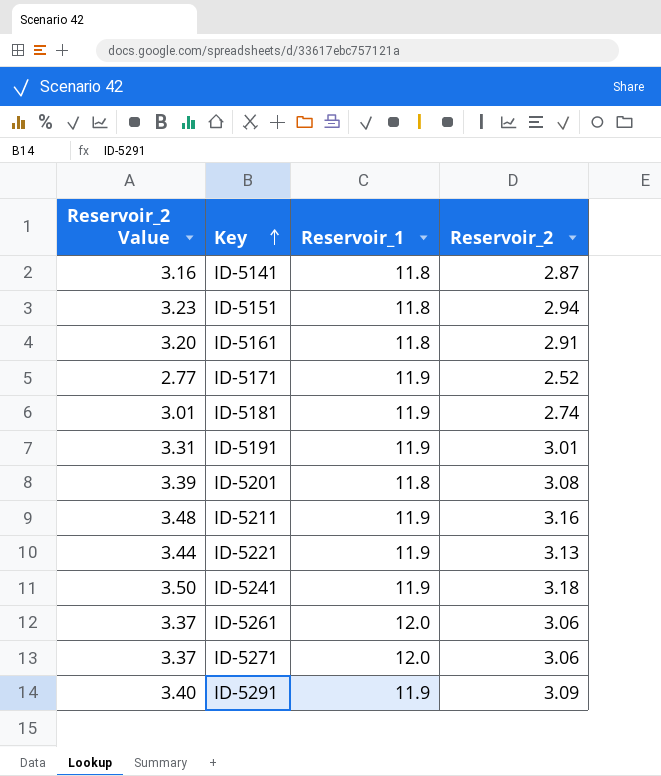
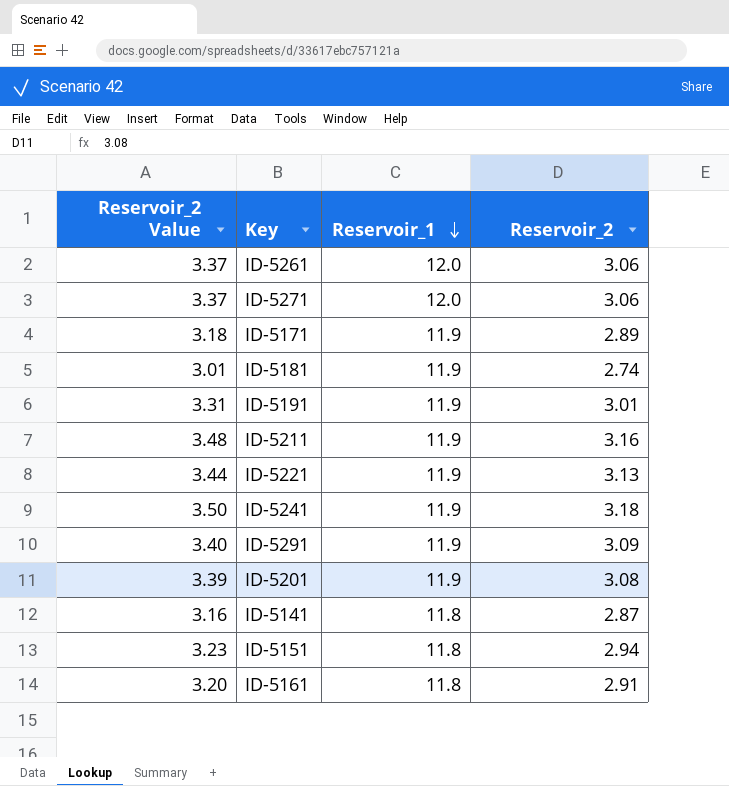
row order: Key ascending -> Reservoir_1 descending
ID-5171 | Reservoir_2 Value: 2.77 -> 3.18
ID-5171 | Reservoir_2: 2.52 -> 2.89
ID-5201 | Reservoir_1: 11.8 -> 11.9

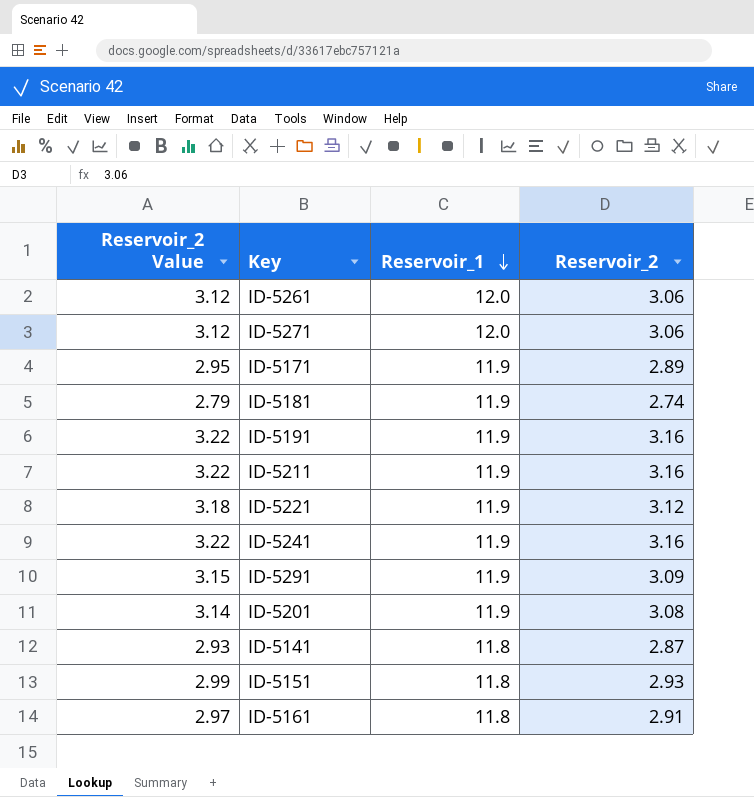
column Reservoir_2 Value | formula: [Reservoir_2] * 1.1 -> [Reservoir_2] * 1.02
ID-5191 | Reservoir_2: 3.01 -> 3.16
ID-5221 | Reservoir_2: 3.13 -> 3.12
ID-5241 | Reservoir_2: 3.18 -> 3.16
ID-5151 | Reservoir_2: 2.94 -> 2.93

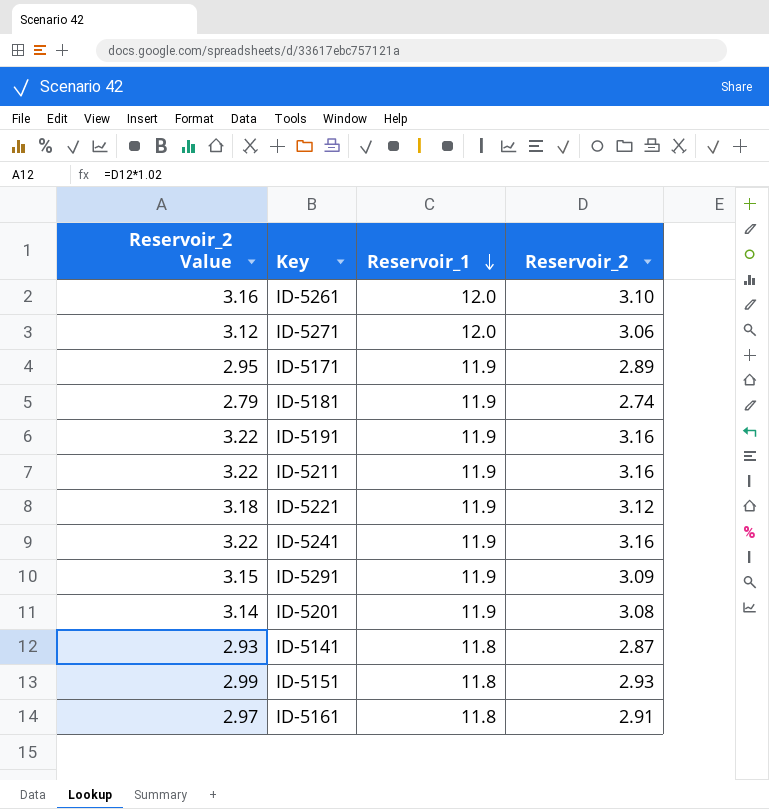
ID-5261 | Reservoir_2 Value: 3.12 -> 3.16
ID-5261 | Reservoir_2: 3.06 -> 3.10

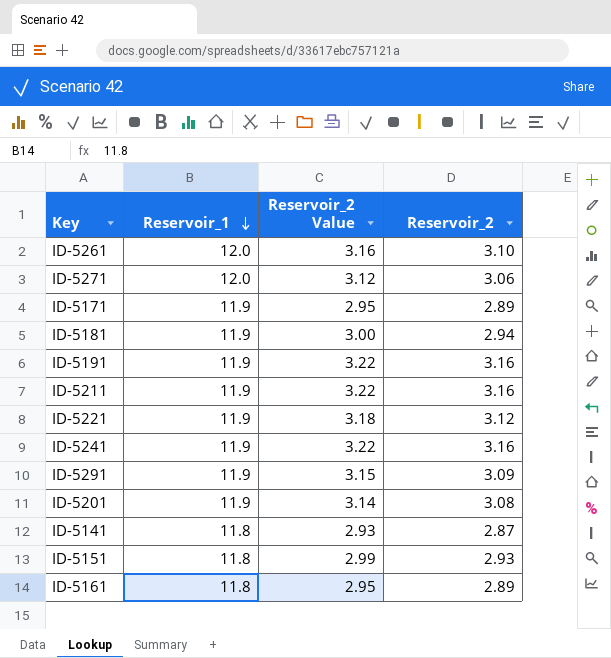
column Reservoir_2 Value | position: 1 -> 3
ID-5181 | Reservoir_2 Value: 2.79 -> 3.00
ID-5181 | Reservoir_2: 2.74 -> 2.94
ID-5161 | Reservoir_2 Value: 2.97 -> 2.95
ID-5161 | Reservoir_2: 2.91 -> 2.89

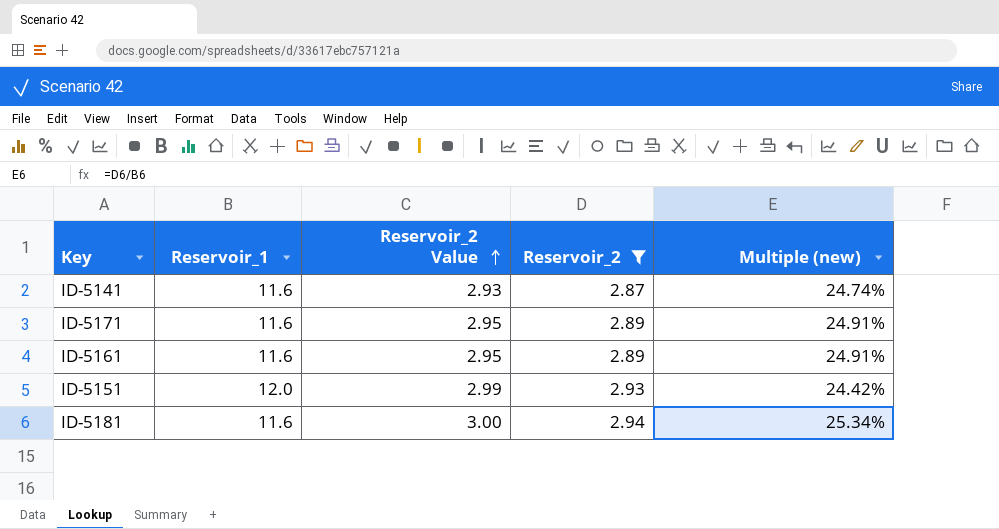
filter: none -> Reservoir_2 <= 2.94
row order: Reservoir_1 descending -> Reservoir_2 Value ascending
column Multiple (new) | formula: none -> [Reservoir_2] / [Reservoir_1]
ID-5141 | Reservoir_1: 11.8 -> 11.6
ID-5171 | Reservoir_1: 11.9 -> 11.6
ID-5161 | Reservoir_1: 11.8 -> 11.6
ID-5151 | Reservoir_1: 11.8 -> 12.0
ID-5181 | Reservoir_1: 11.9 -> 11.6

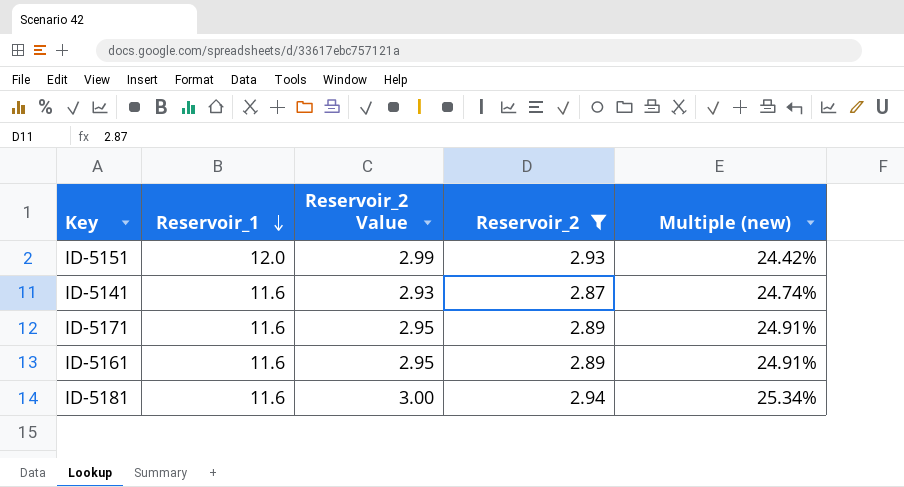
row order: Reservoir_2 Value ascending -> Reservoir_1 descending

